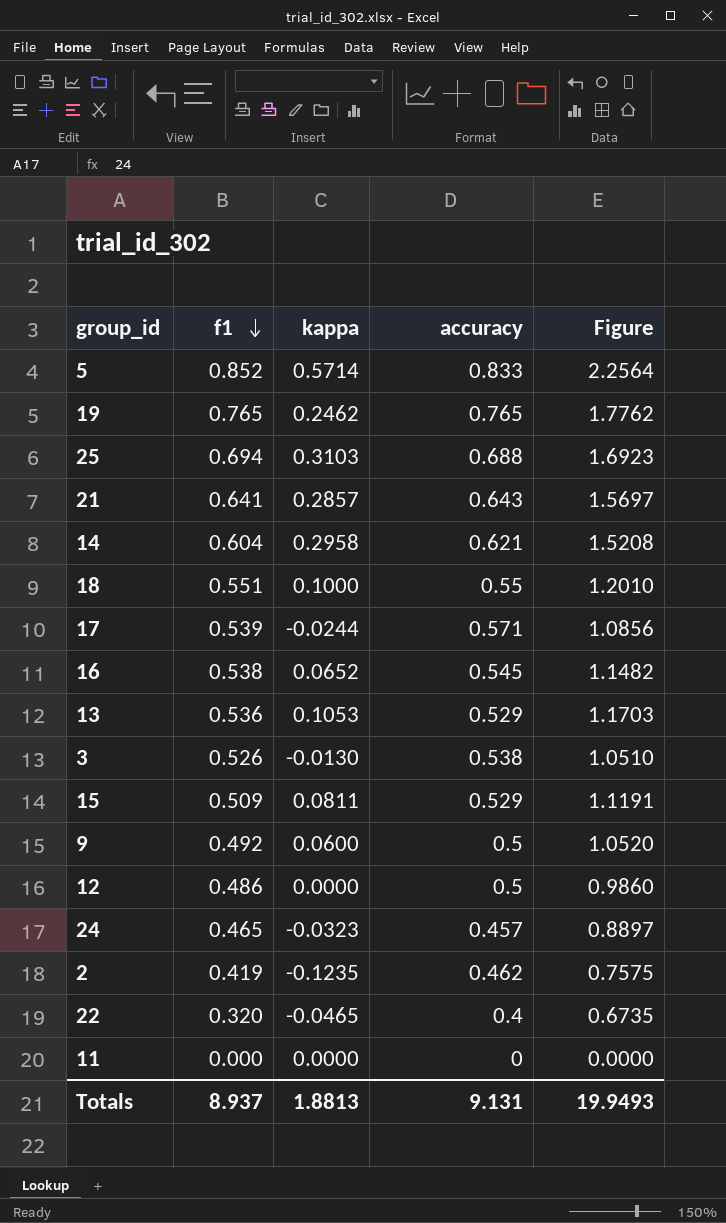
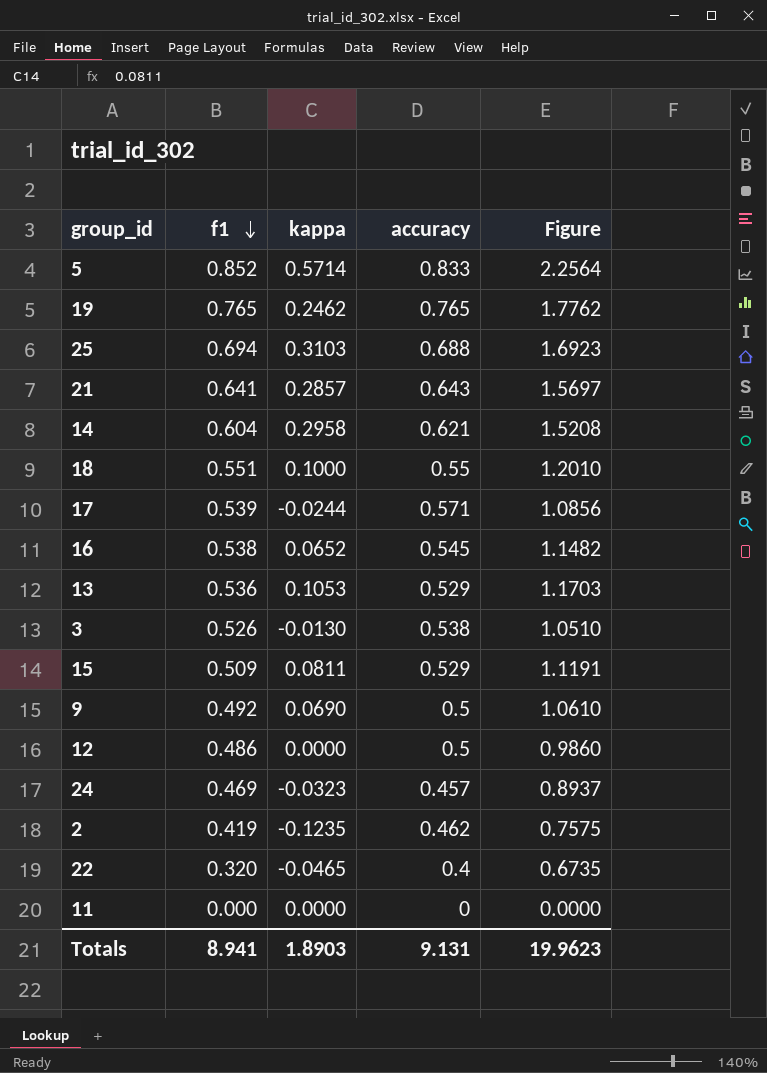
9 | kappa: 0.0600 -> 0.0690
9 | Figure: 1.0520 -> 1.0610
24 | f1: 0.465 -> 0.469
24 | Figure: 0.8897 -> 0.8937
Totals | f1: 8.937 -> 8.941
Totals | kappa: 1.8813 -> 1.8903
Totals | Figure: 19.9493 -> 19.9623

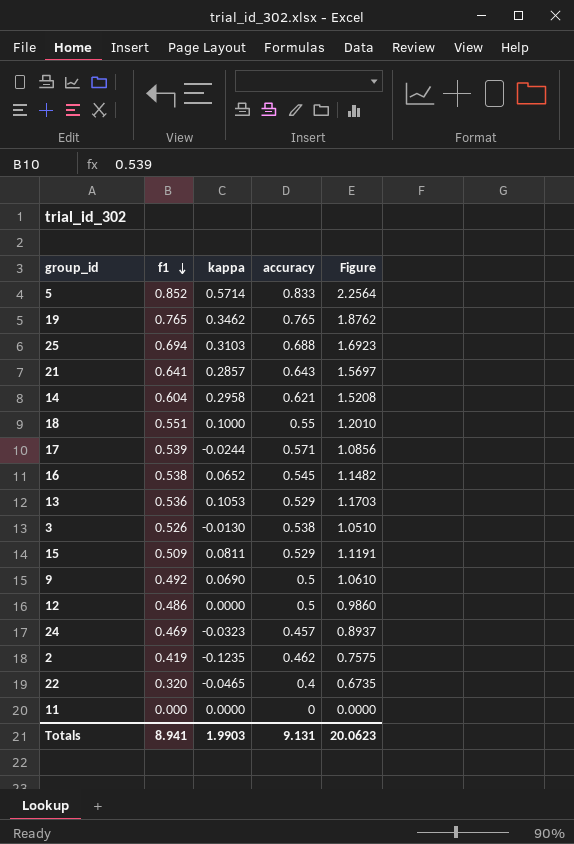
19 | kappa: 0.2462 -> 0.3462
19 | Figure: 1.7762 -> 1.8762
Totals | kappa: 1.8903 -> 1.9903
Totals | Figure: 19.9623 -> 20.0623

